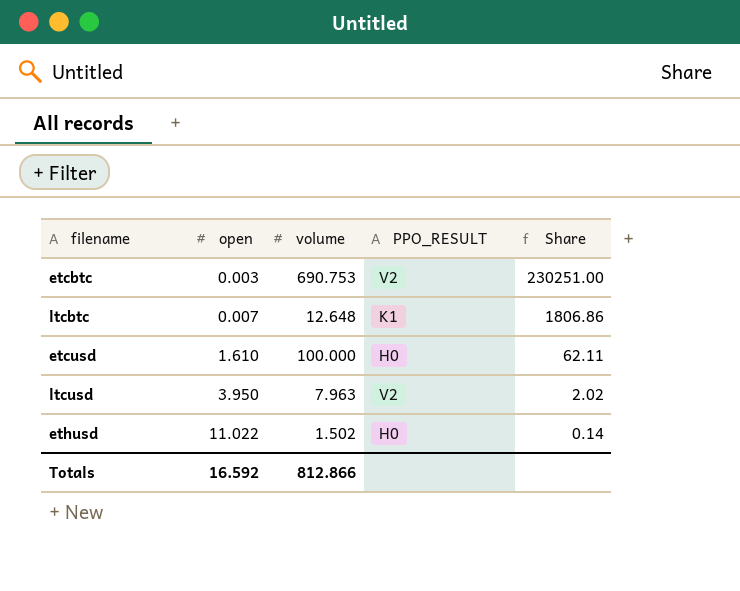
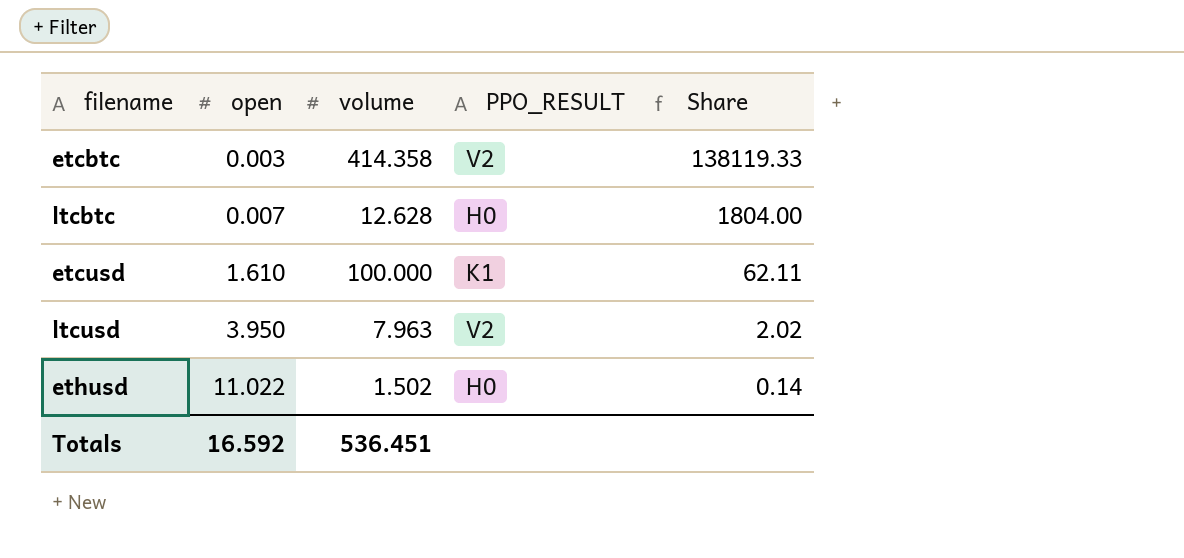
etcbtc | volume: 690.753 -> 414.358
etcbtc | Share: 230251.00 -> 138119.33
ltcbtc | volume: 12.648 -> 12.628
ltcbtc | PPO_RESULT: K1 -> H0
ltcbtc | Share: 1806.86 -> 1804.00
etcusd | PPO_RESULT: H0 -> K1
Totals | volume: 812.866 -> 536.451

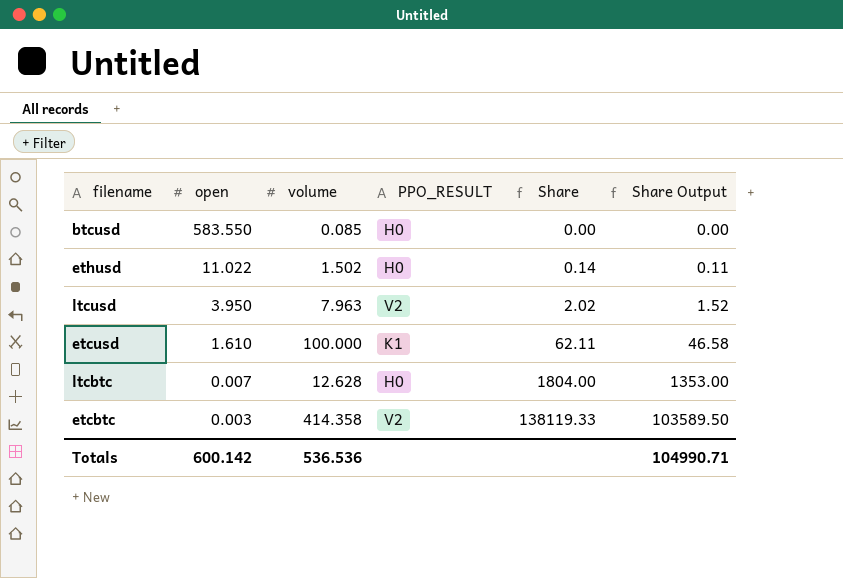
row order: open ascending -> open descending
column Share Output | formula: none -> [Share] * 0.75
row btcusd: none -> 583.550 | 0.085 | H0 | 0.00 | 0.00
Totals | open: 16.592 -> 600.142
Totals | volume: 536.451 -> 536.536

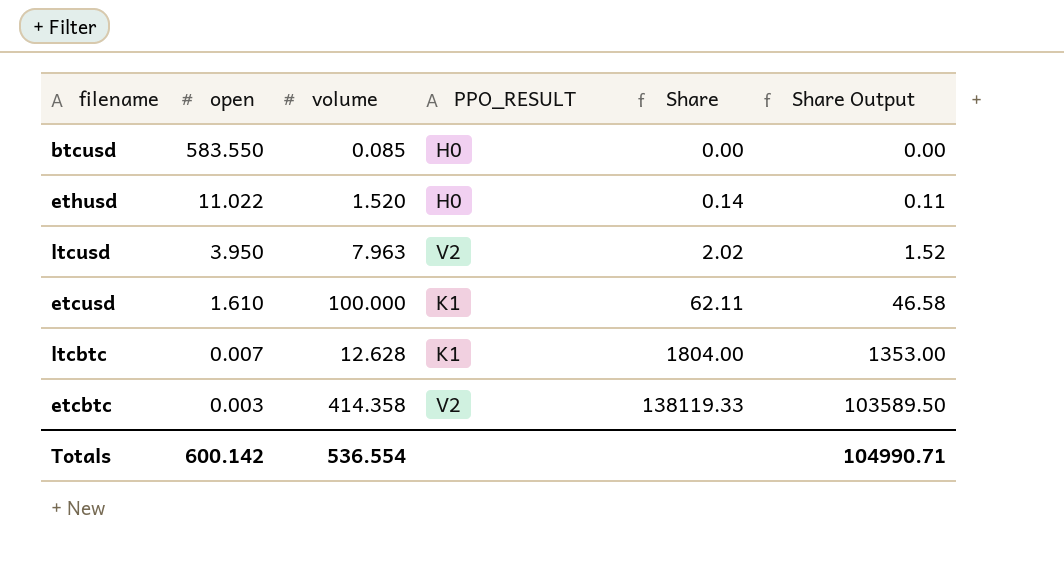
ethusd | volume: 1.502 -> 1.520
ltcbtc | PPO_RESULT: H0 -> K1
Totals | volume: 536.536 -> 536.554

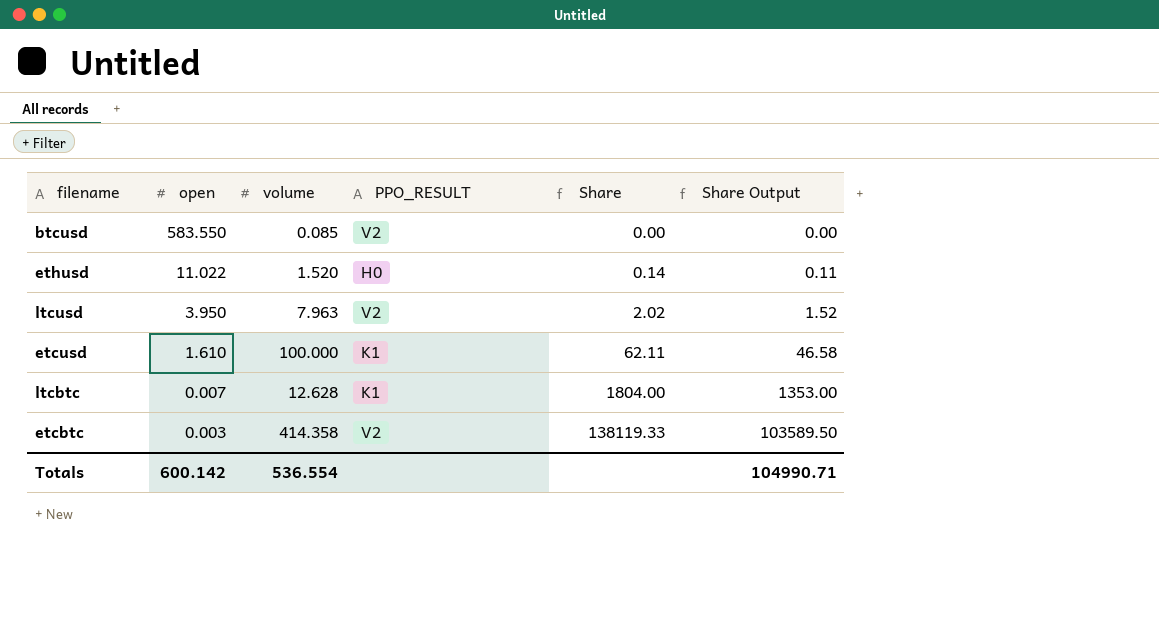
btcusd | PPO_RESULT: H0 -> V2

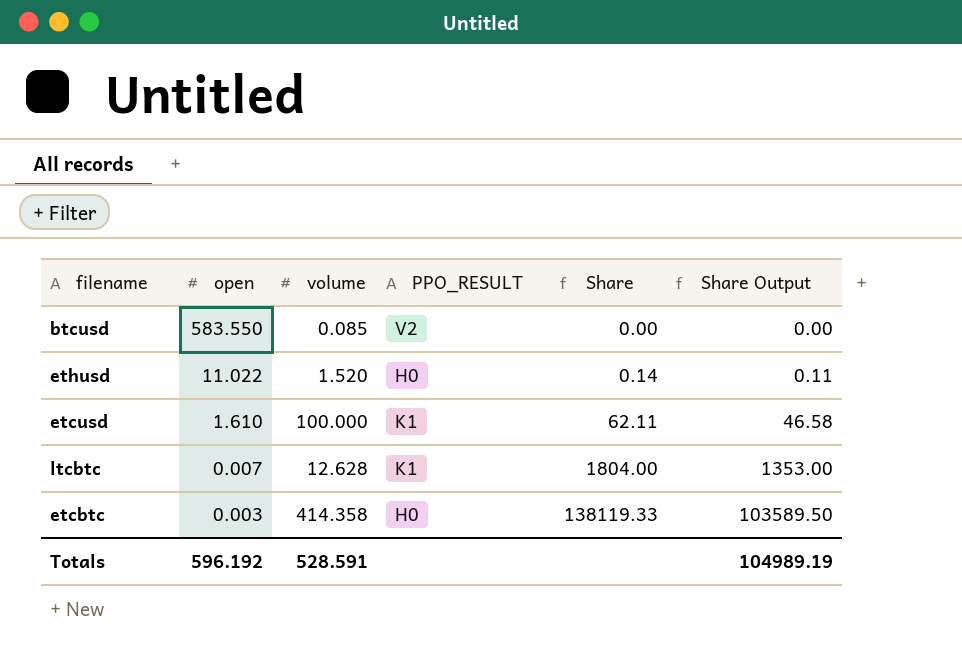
row ltcusd: 3.950 | 7.963 | V2 | 2.02 | 1.52 -> none
etcbtc | PPO_RESULT: V2 -> H0
Totals | open: 600.142 -> 596.192
Totals | volume: 536.554 -> 528.591
Totals | Share Output: 104990.71 -> 104989.19

